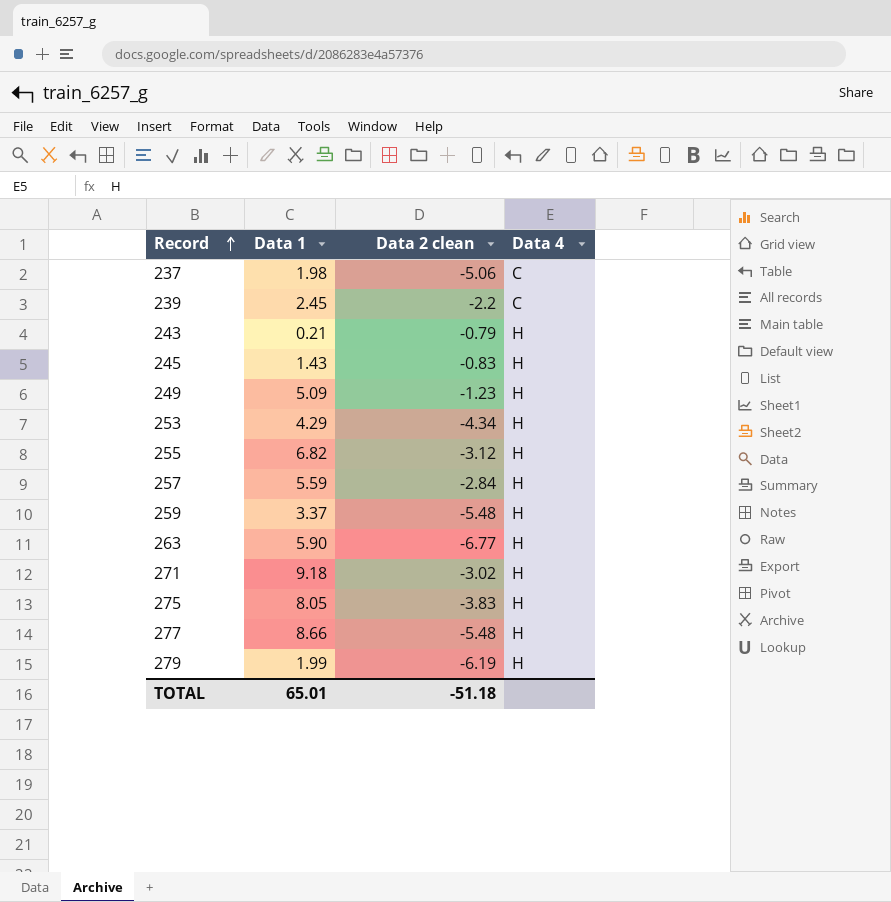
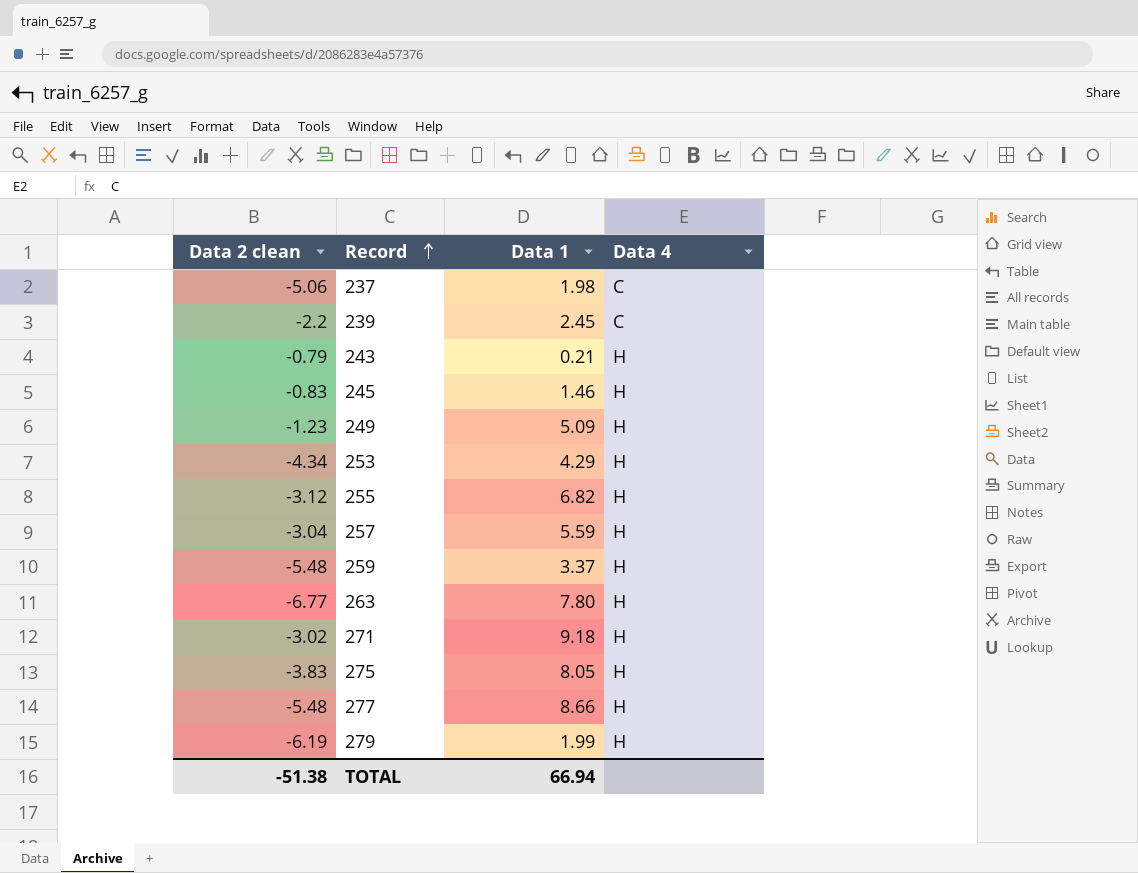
column Data 2 clean | position: 3 -> 1
245 | Data 1: 1.43 -> 1.46
257 | Data 2 clean: -2.84 -> -3.04
263 | Data 1: 5.90 -> 7.80
TOTAL | Data 2 clean: -51.18 -> -51.38
TOTAL | Data 1: 65.01 -> 66.94

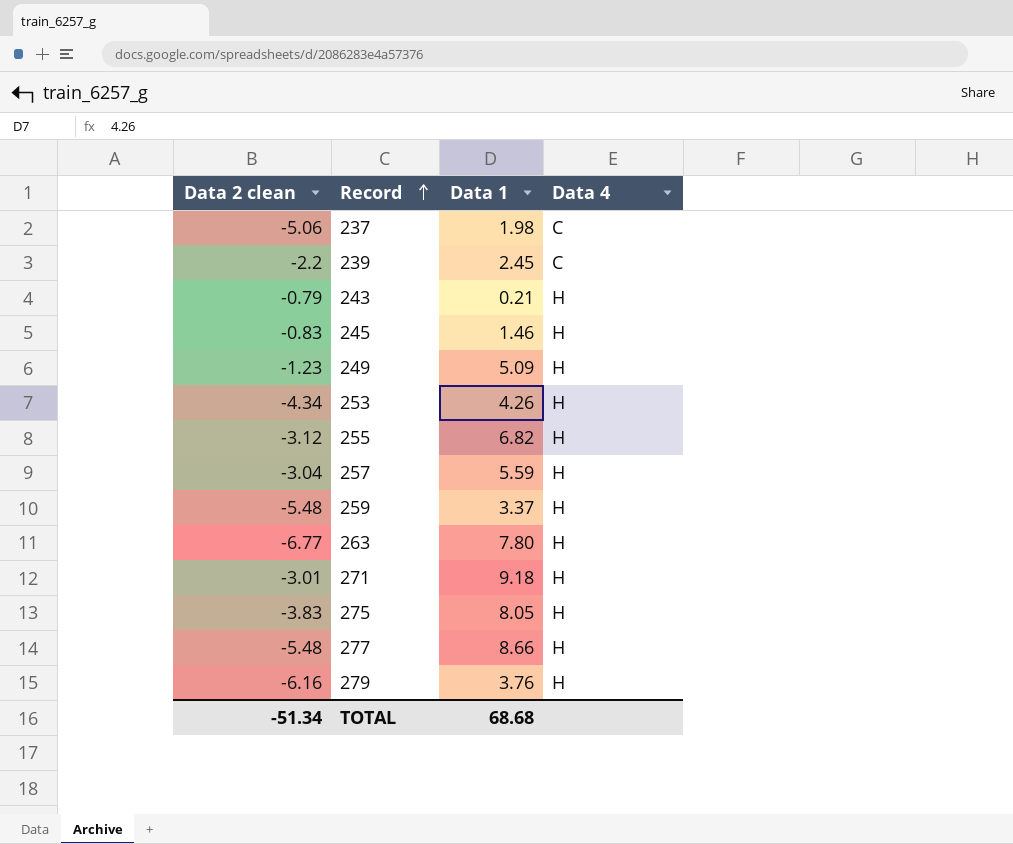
253 | Data 1: 4.29 -> 4.26
271 | Data 2 clean: -3.02 -> -3.01
279 | Data 2 clean: -6.19 -> -6.16
279 | Data 1: 1.99 -> 3.76
TOTAL | Data 2 clean: -51.38 -> -51.34
TOTAL | Data 1: 66.94 -> 68.68

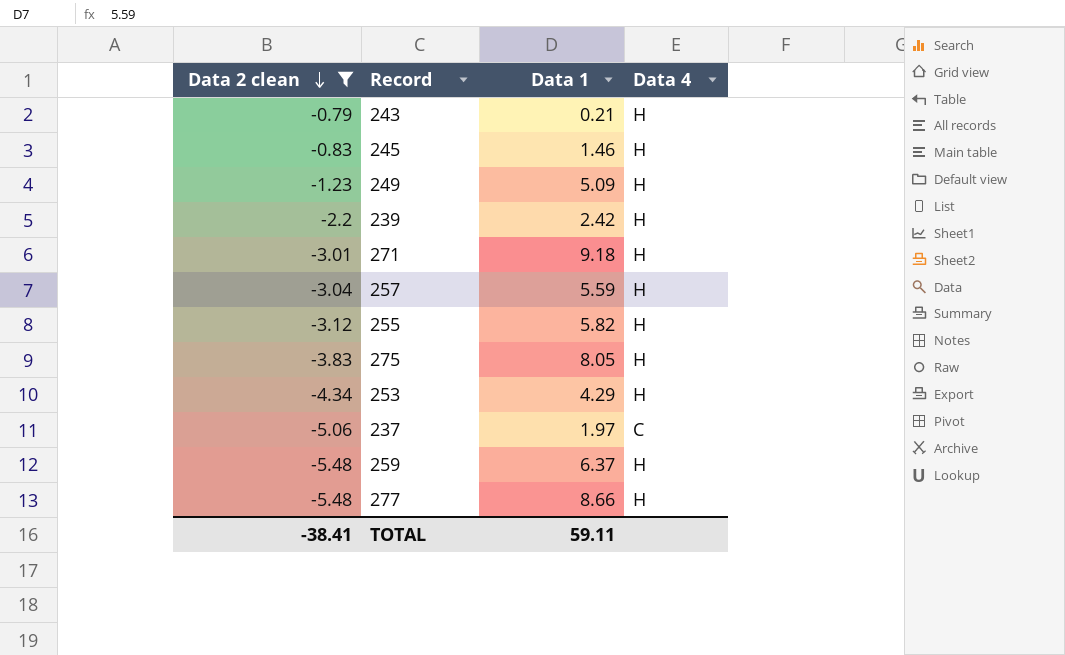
filter: none -> Data 2 clean >= -5.48
row order: Record ascending -> Data 2 clean descending
239 | Data 1: 2.45 -> 2.42
239 | Data 4: C -> H
255 | Data 1: 6.82 -> 5.82
253 | Data 1: 4.26 -> 4.29
237 | Data 1: 1.98 -> 1.97
259 | Data 1: 3.37 -> 6.37
TOTAL | Data 2 clean: -51.34 -> -38.41
TOTAL | Data 1: 68.68 -> 59.11

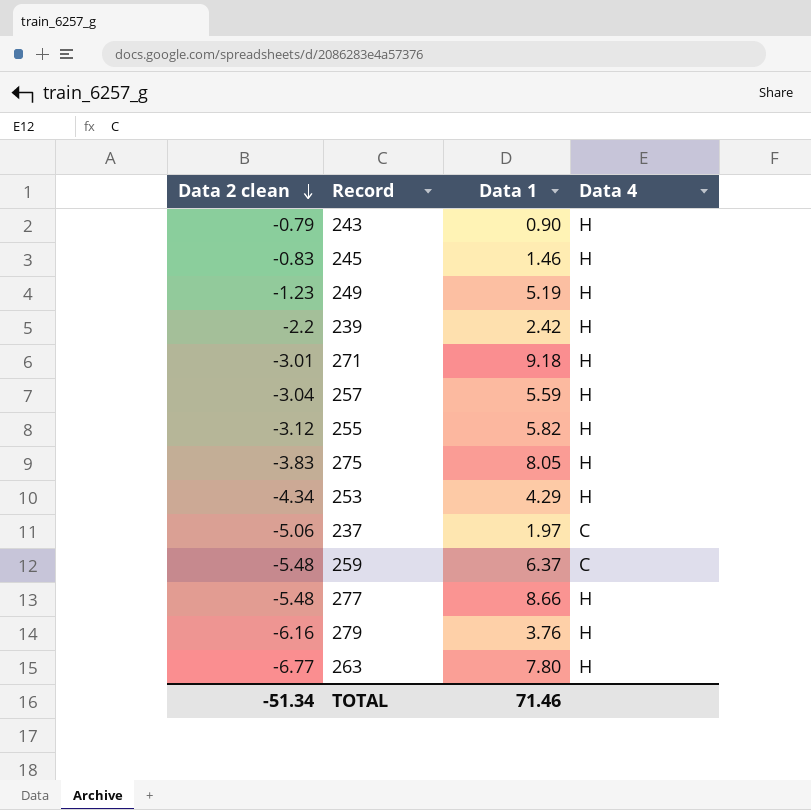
filter: Data 2 clean >= -5.48 -> none
243 | Data 1: 0.21 -> 0.90
249 | Data 1: 5.09 -> 5.19
259 | Data 4: H -> C
TOTAL | Data 2 clean: -38.41 -> -51.34
TOTAL | Data 1: 59.11 -> 71.46

